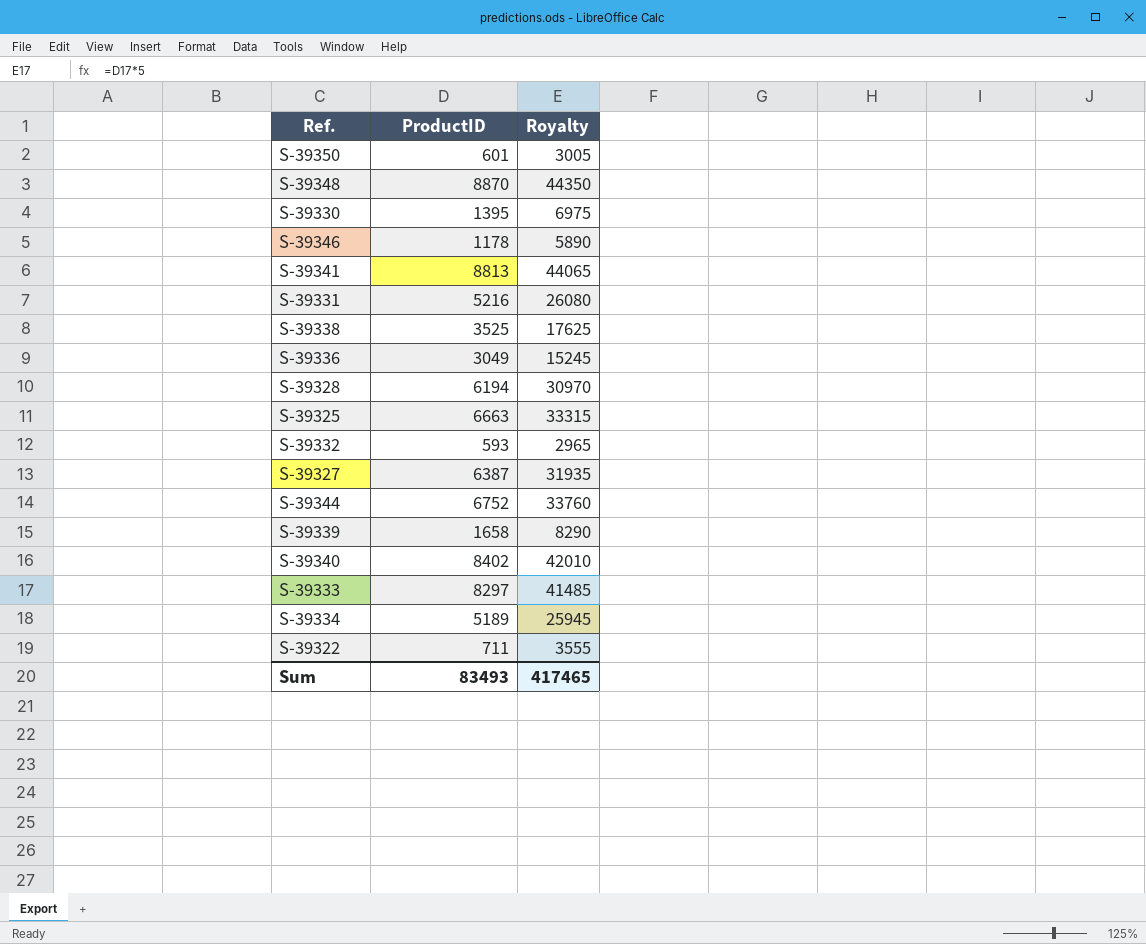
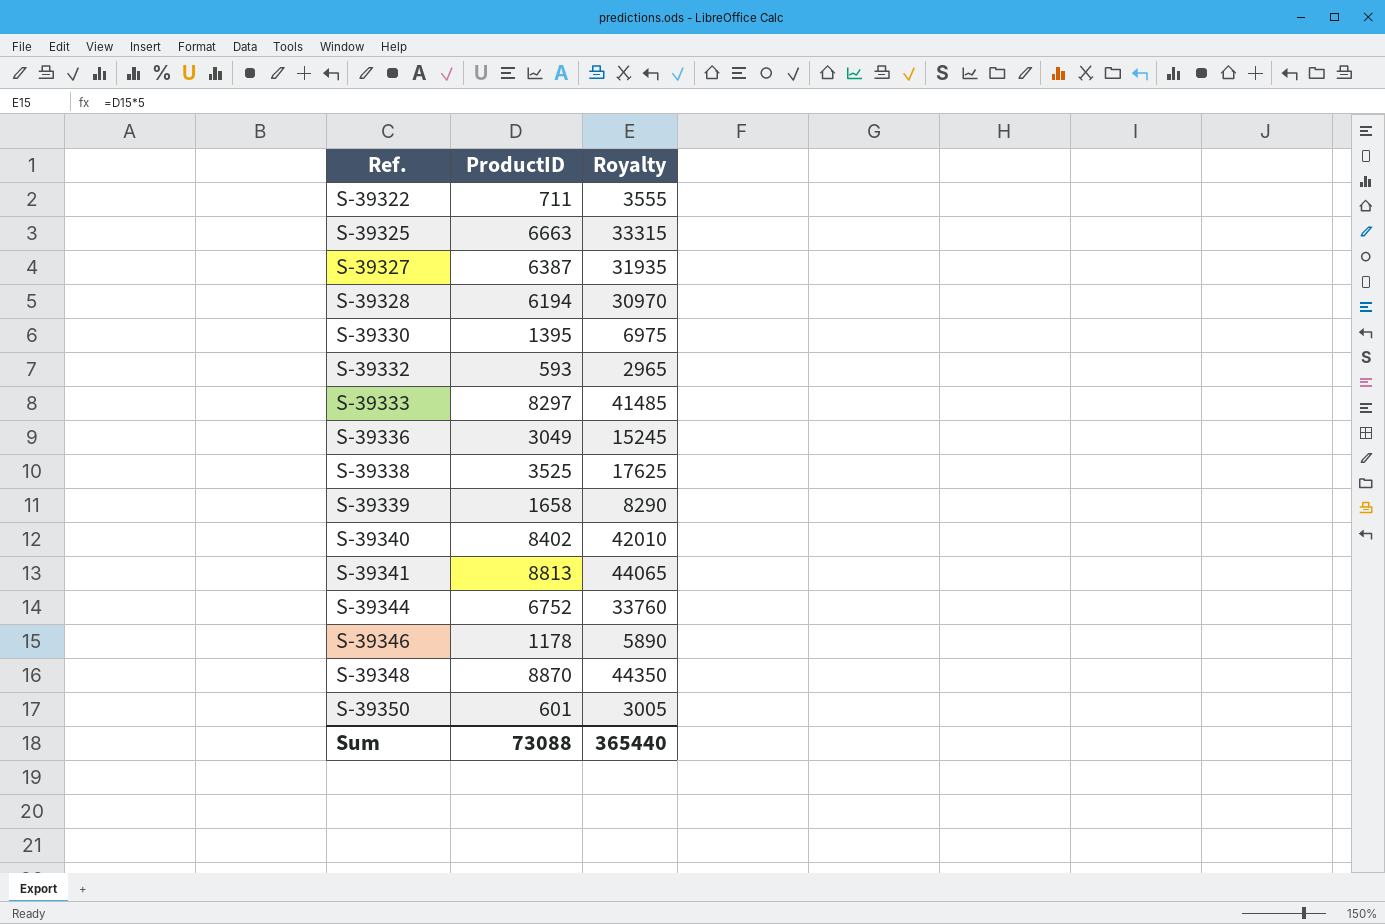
row order: none -> Ref. ascending
row S-39331: 5216 | 26080 -> none
row S-39334: 5189 | 25945 -> none
Sum | ProductID: 83493 -> 73088
Sum | Royalty: 417465 -> 365440

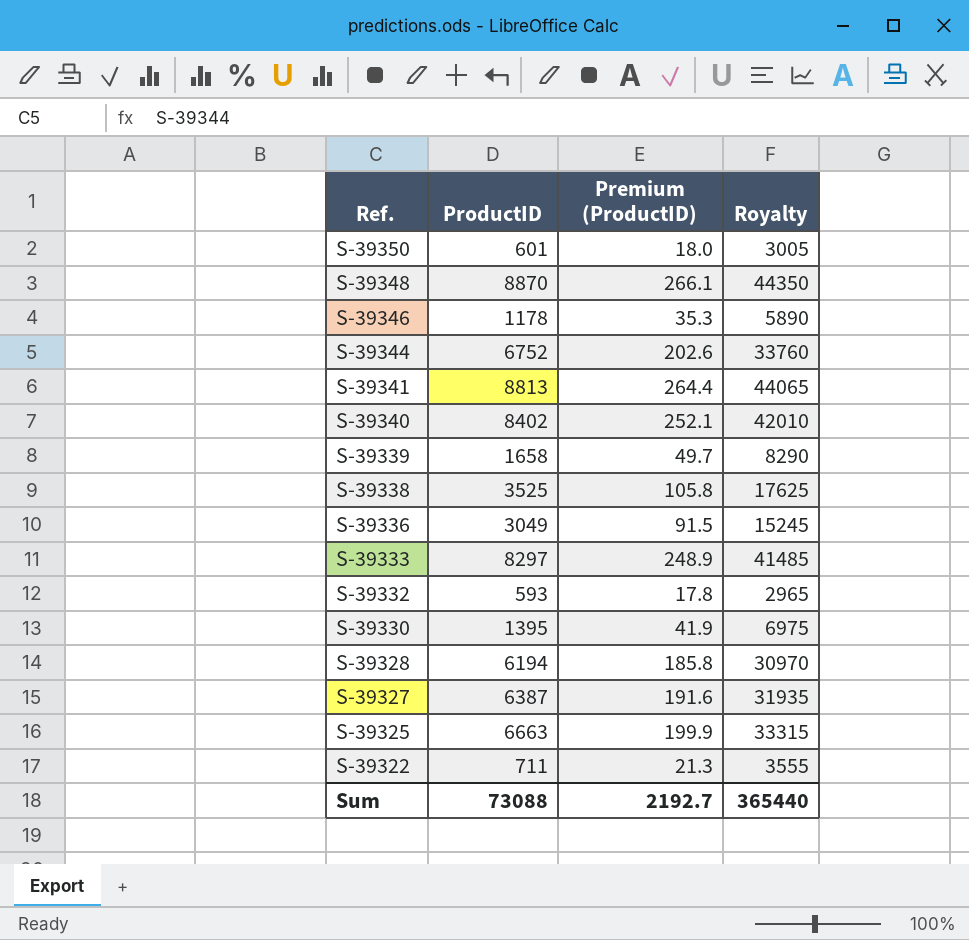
row order: Ref. ascending -> Ref. descending
column Premium (ProductID) | formula: none -> [ProductID] * 0.03

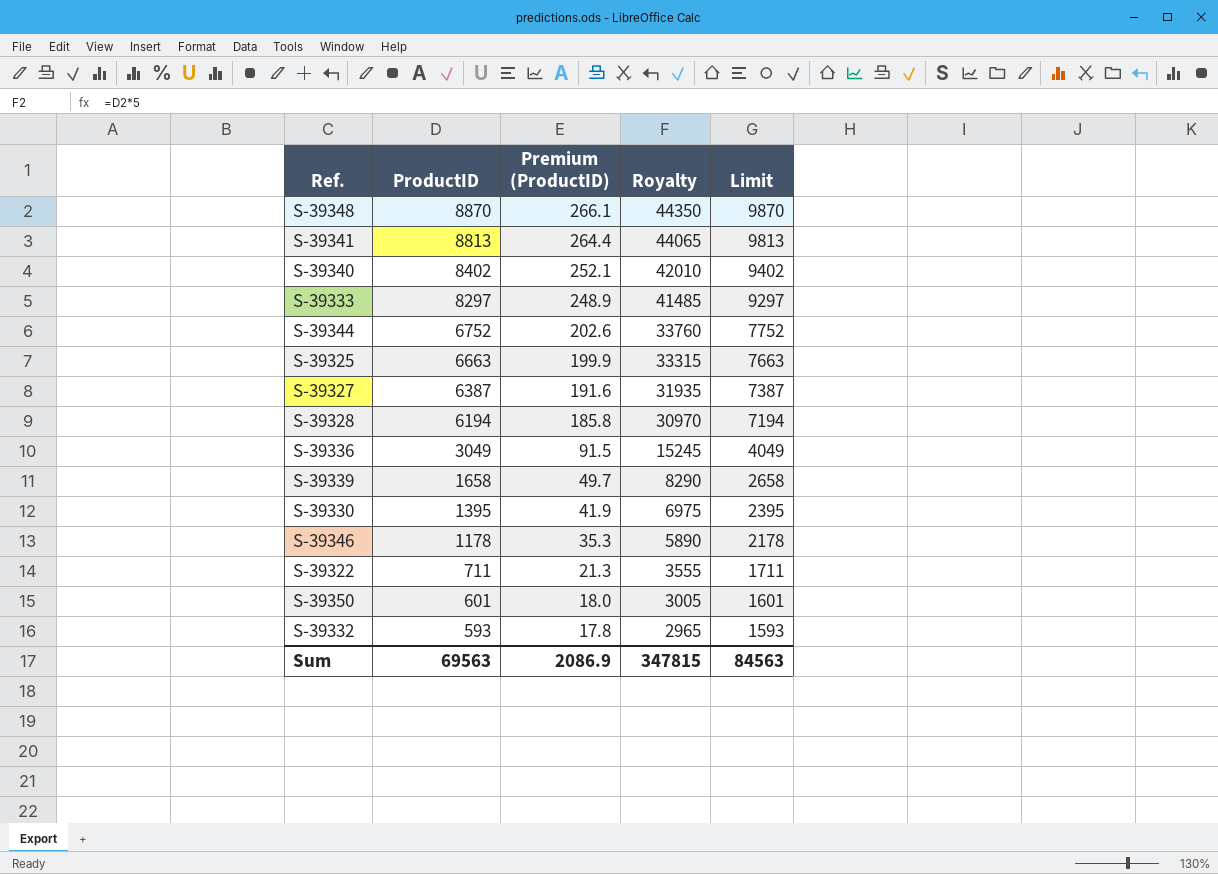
row order: Ref. descending -> ProductID descending
column Limit | formula: none -> [ProductID] + 1000
row S-39338: 3525 | 105.8 | 17625 -> none
Sum | ProductID: 73088 -> 69563
Sum | Premium (ProductID): 2192.7 -> 2086.9
Sum | Royalty: 365440 -> 347815

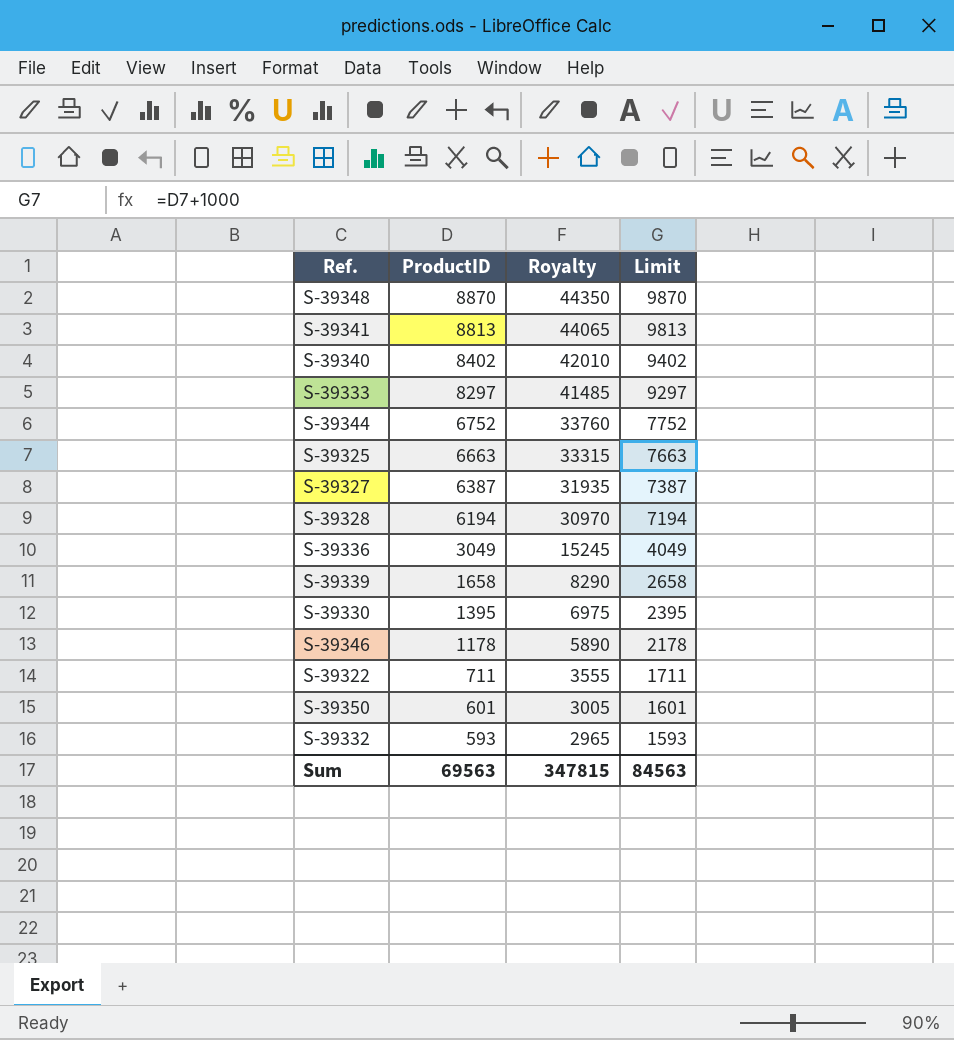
column Premium (ProductID) | formula: [ProductID] * 0.03 -> none

